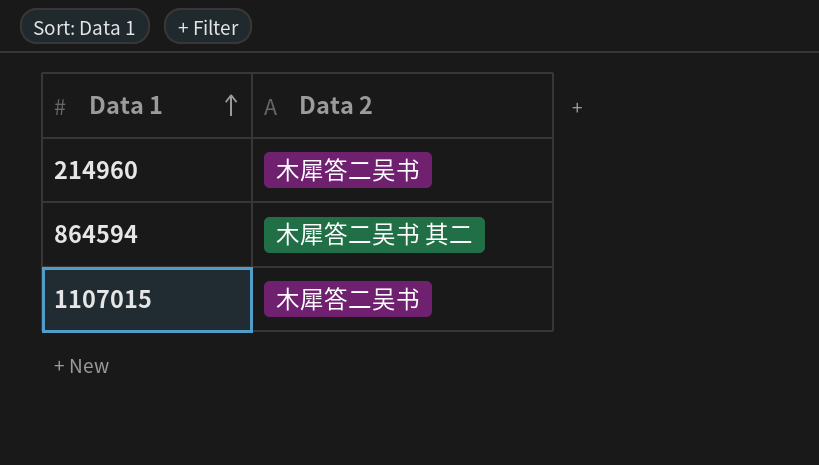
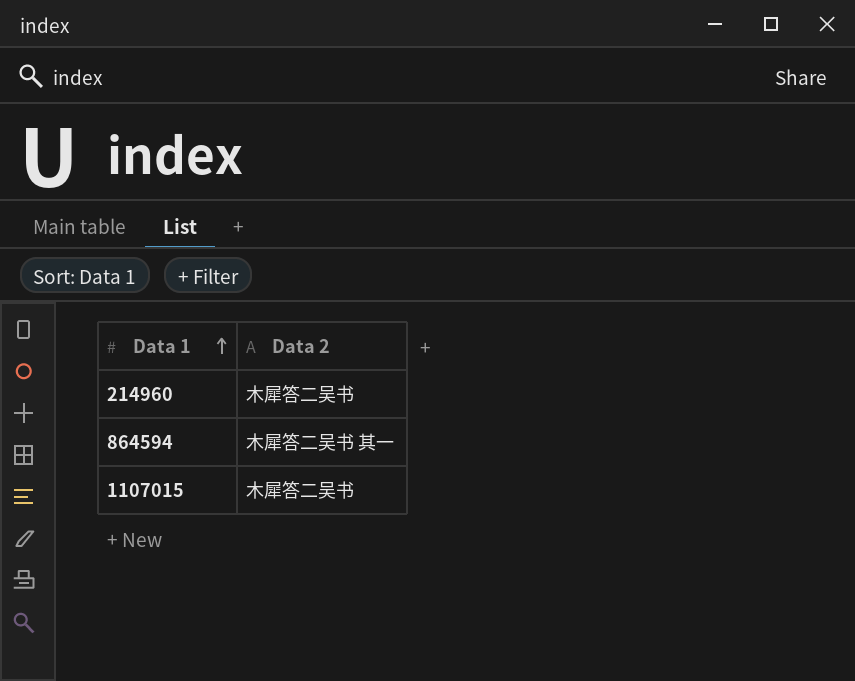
864594 | Data 2: 木犀答二吴书 其二 -> 木犀答二吴书 其一

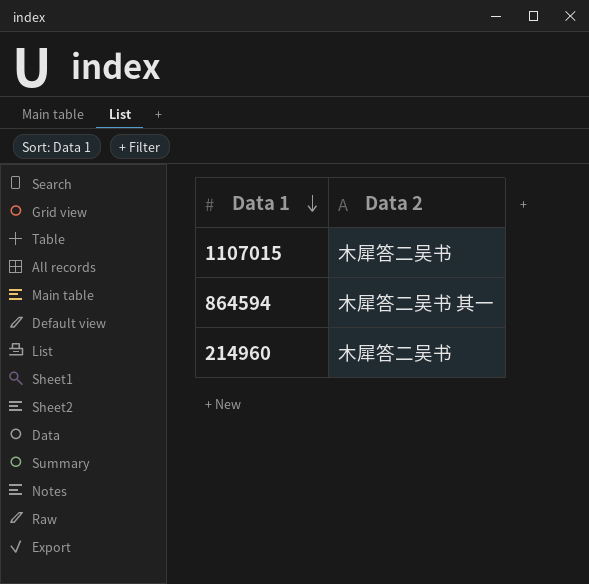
row order: Data 1 ascending -> Data 1 descending

